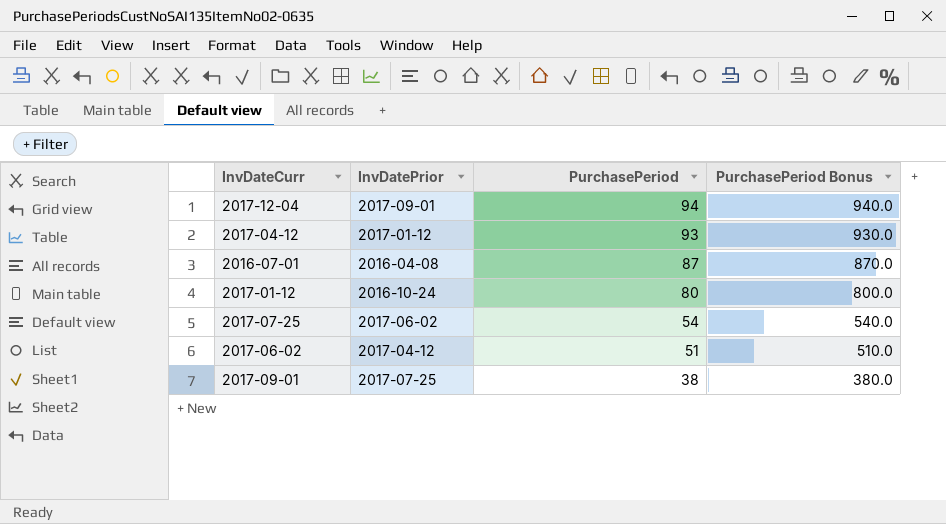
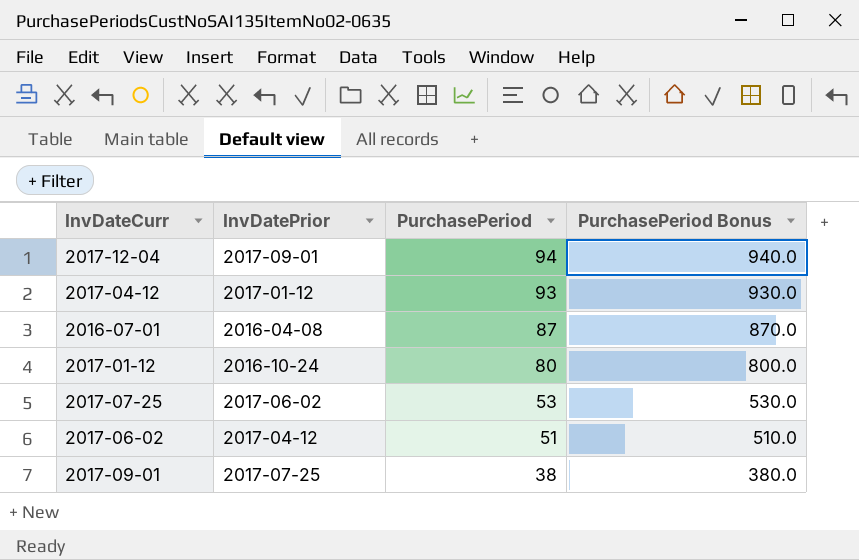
2017-07-25 | PurchasePeriod: 54 -> 53
2017-07-25 | PurchasePeriod Bonus: 540.0 -> 530.0

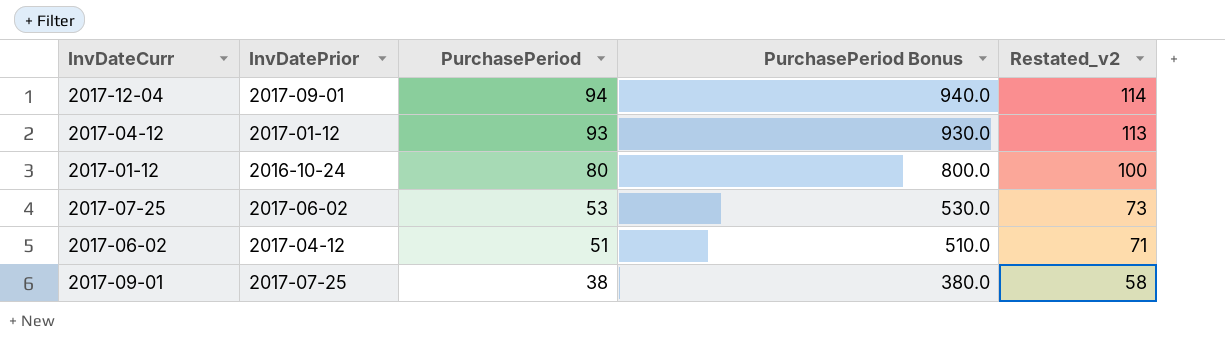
column Restated_v2 | formula: none -> [PurchasePeriod] + 20
row 2016-07-01: 2016-04-08 | 87 | 870.0 -> none

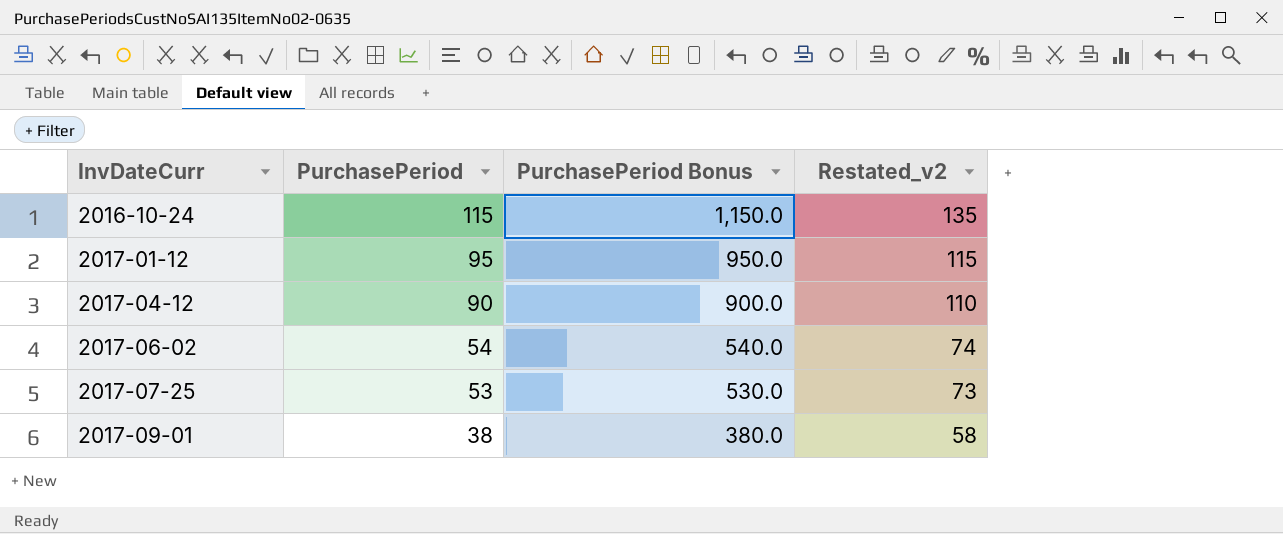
row order: PurchasePeriod descending -> InvDateCurr ascending
column InvDatePrior | position: 2 -> none
row 2017-12-04: 2017-09-01 | 94 | 940.0 | 114 -> none
row 2016-10-24: none -> 115 | 1,150.0 | 135
2017-01-12 | PurchasePeriod: 80 -> 95
2017-01-12 | PurchasePeriod Bonus: 800.0 -> 950.0
2017-01-12 | Restated_v2: 100 -> 115
2017-04-12 | PurchasePeriod: 93 -> 90
2017-04-12 | PurchasePeriod Bonus: 930.0 -> 900.0
2017-04-12 | Restated_v2: 113 -> 110
2017-06-02 | PurchasePeriod: 51 -> 54
2017-06-02 | PurchasePeriod Bonus: 510.0 -> 540.0
2017-06-02 | Restated_v2: 71 -> 74

